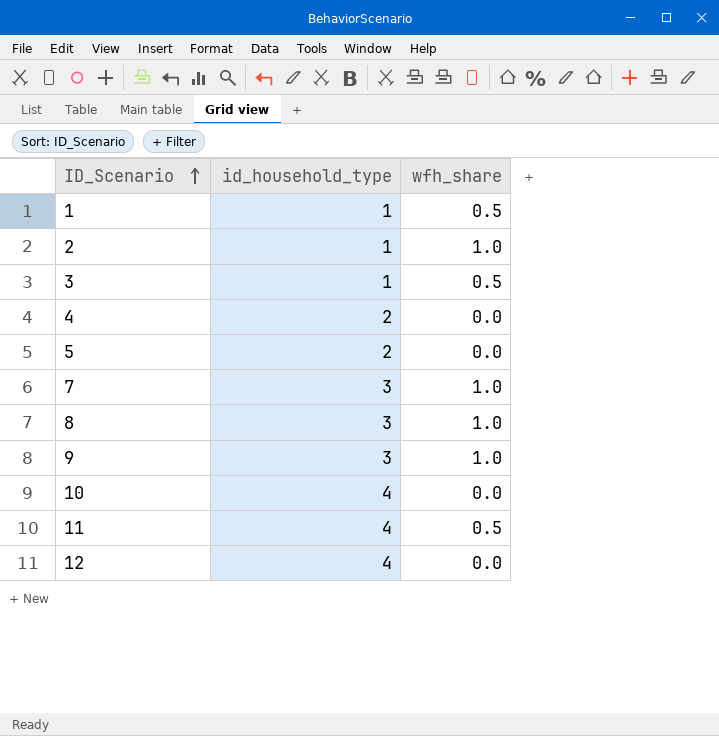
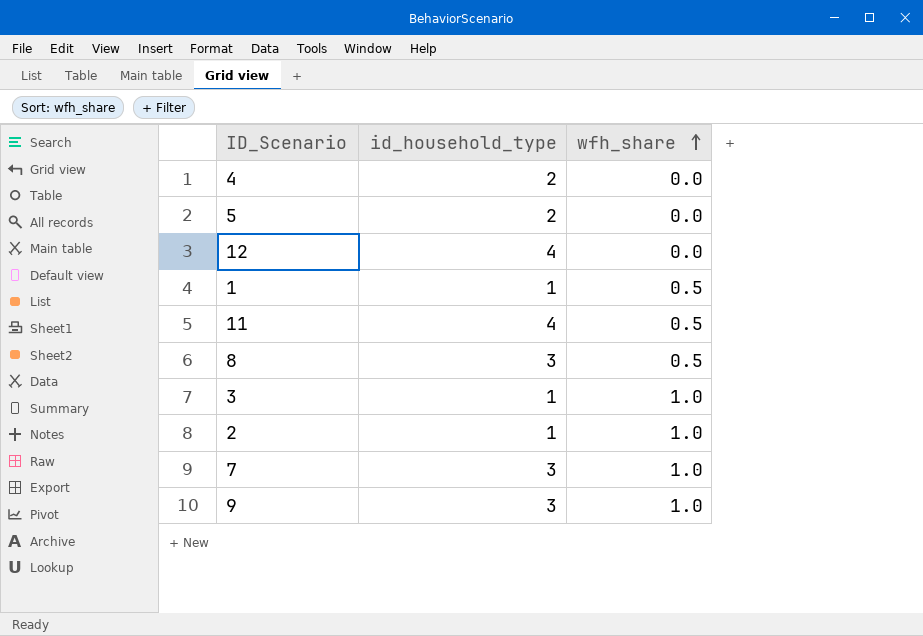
row order: ID_Scenario ascending -> wfh_share ascending
row 10: 4 | 0.0 -> none
8 | wfh_share: 1.0 -> 0.5
3 | wfh_share: 0.5 -> 1.0

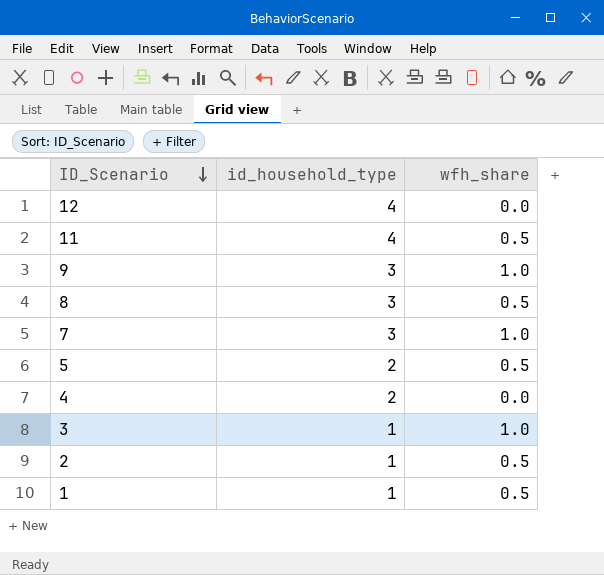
row order: wfh_share ascending -> ID_Scenario descending
5 | wfh_share: 0.0 -> 0.5
2 | wfh_share: 1.0 -> 0.5

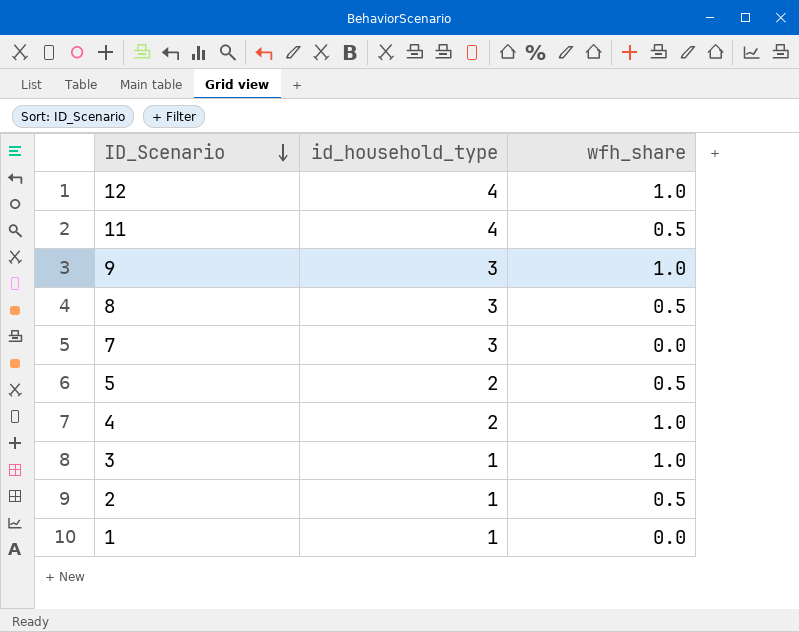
12 | wfh_share: 0.0 -> 1.0
7 | wfh_share: 1.0 -> 0.0
4 | wfh_share: 0.0 -> 1.0
1 | wfh_share: 0.5 -> 0.0

